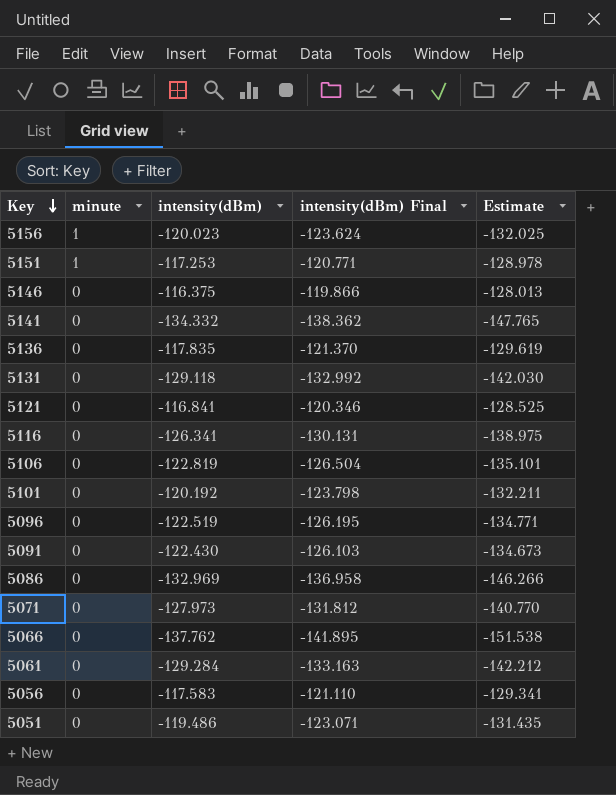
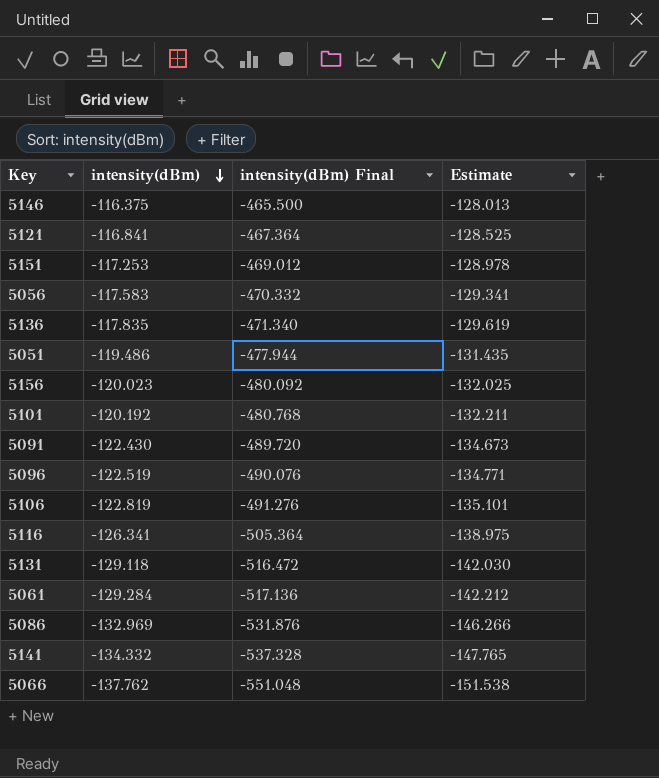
row order: Key descending -> intensity(dBm) descending
column minute | position: 2 -> none
column intensity(dBm) Final | formula: [intensity(dBm)] * 1.03 -> [intensity(dBm)] * 4
row 5071: 0 | -127.973 | -131.812 | -140.770 -> none

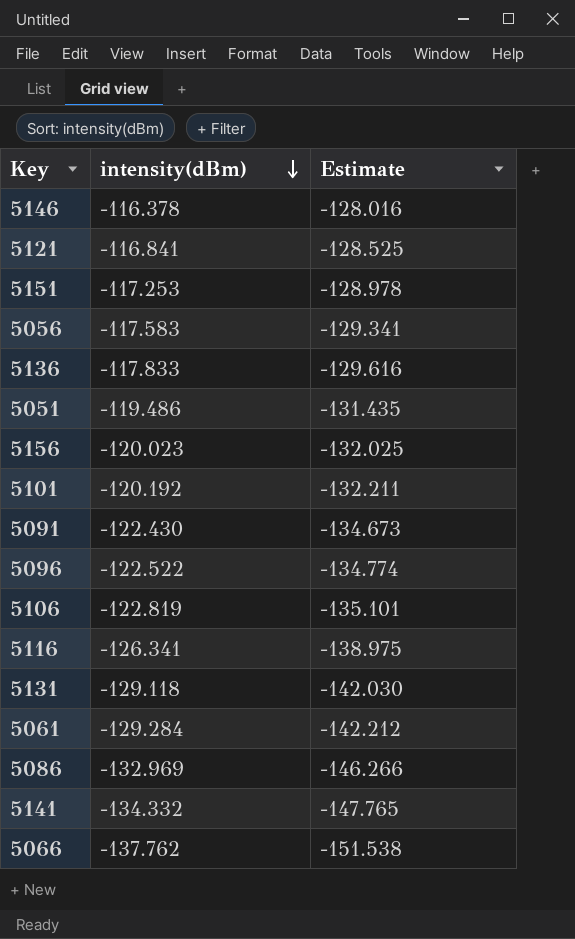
column intensity(dBm) Final | formula: [intensity(dBm)] * 4 -> none
5146 | intensity(dBm): -116.375 -> -116.378
5146 | Estimate: -128.013 -> -128.016
5136 | intensity(dBm): -117.835 -> -117.833
5136 | Estimate: -129.619 -> -129.616
5096 | intensity(dBm): -122.519 -> -122.522
5096 | Estimate: -134.771 -> -134.774

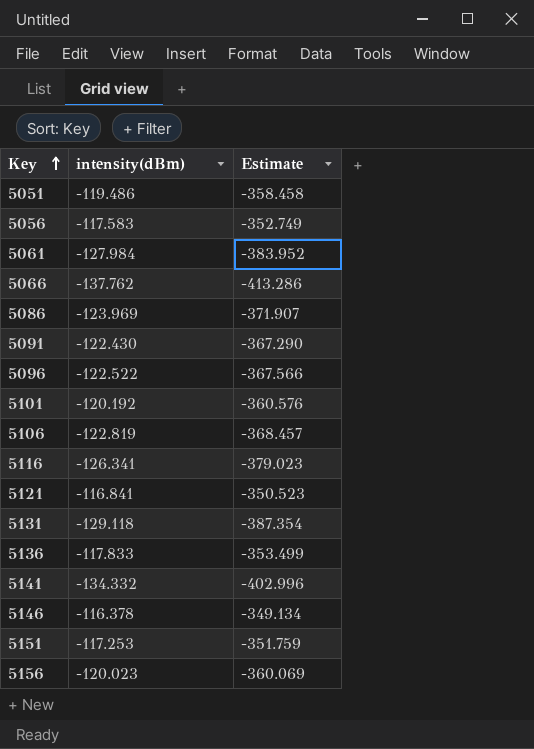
row order: intensity(dBm) descending -> Key ascending
column Estimate | formula: [intensity(dBm)] * 1.1 -> [intensity(dBm)] * 3
5061 | intensity(dBm): -129.284 -> -127.984
5086 | intensity(dBm): -132.969 -> -123.969

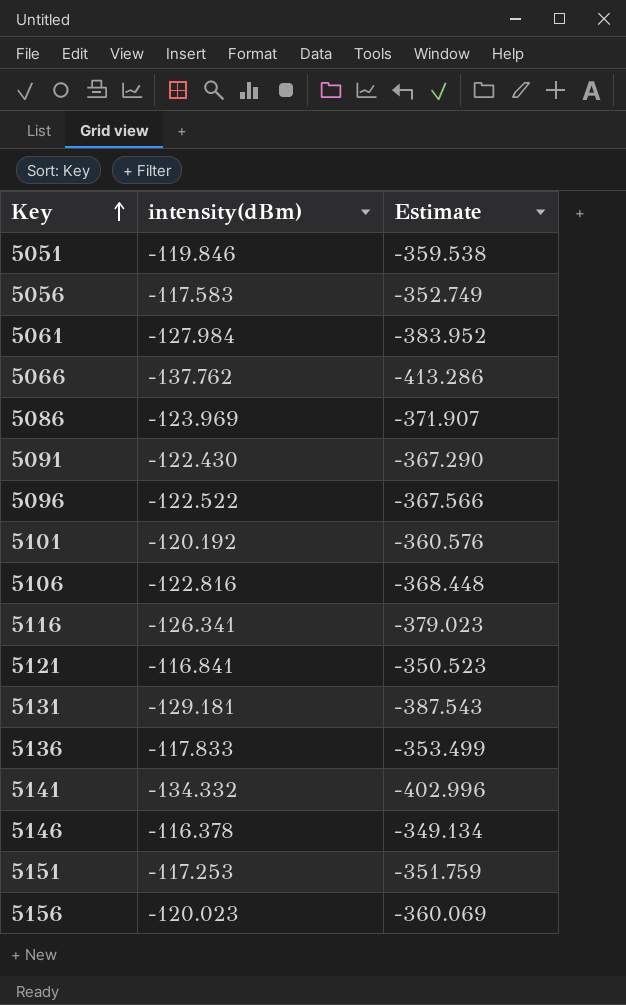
5051 | intensity(dBm): -119.486 -> -119.846
5051 | Estimate: -358.458 -> -359.538
5106 | intensity(dBm): -122.819 -> -122.816
5106 | Estimate: -368.457 -> -368.448
5131 | intensity(dBm): -129.118 -> -129.181
5131 | Estimate: -387.354 -> -387.543

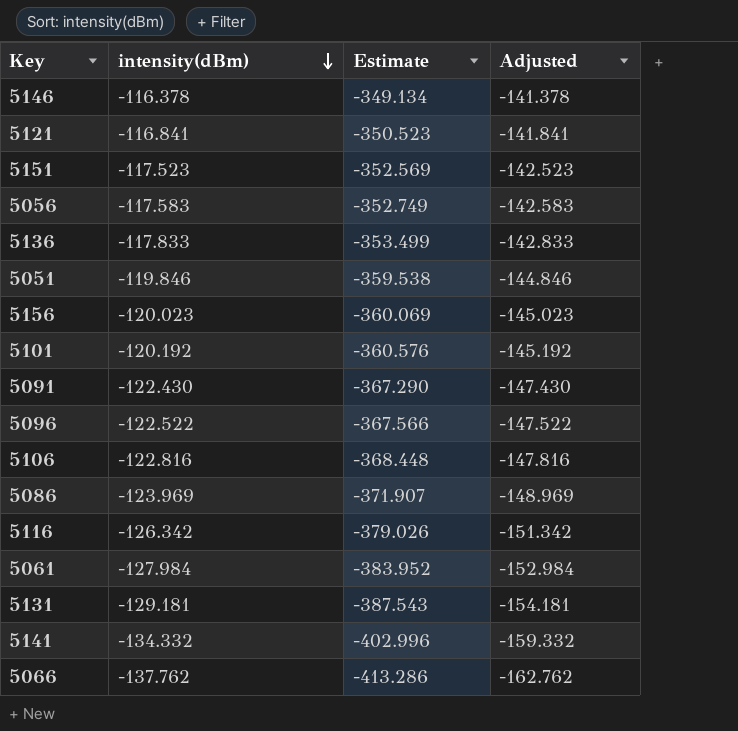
row order: Key ascending -> intensity(dBm) descending
column Adjusted | formula: none -> [intensity(dBm)] - 25
5151 | intensity(dBm): -117.253 -> -117.523
5151 | Estimate: -351.759 -> -352.569
5116 | intensity(dBm): -126.341 -> -126.342
5116 | Estimate: -379.023 -> -379.026

